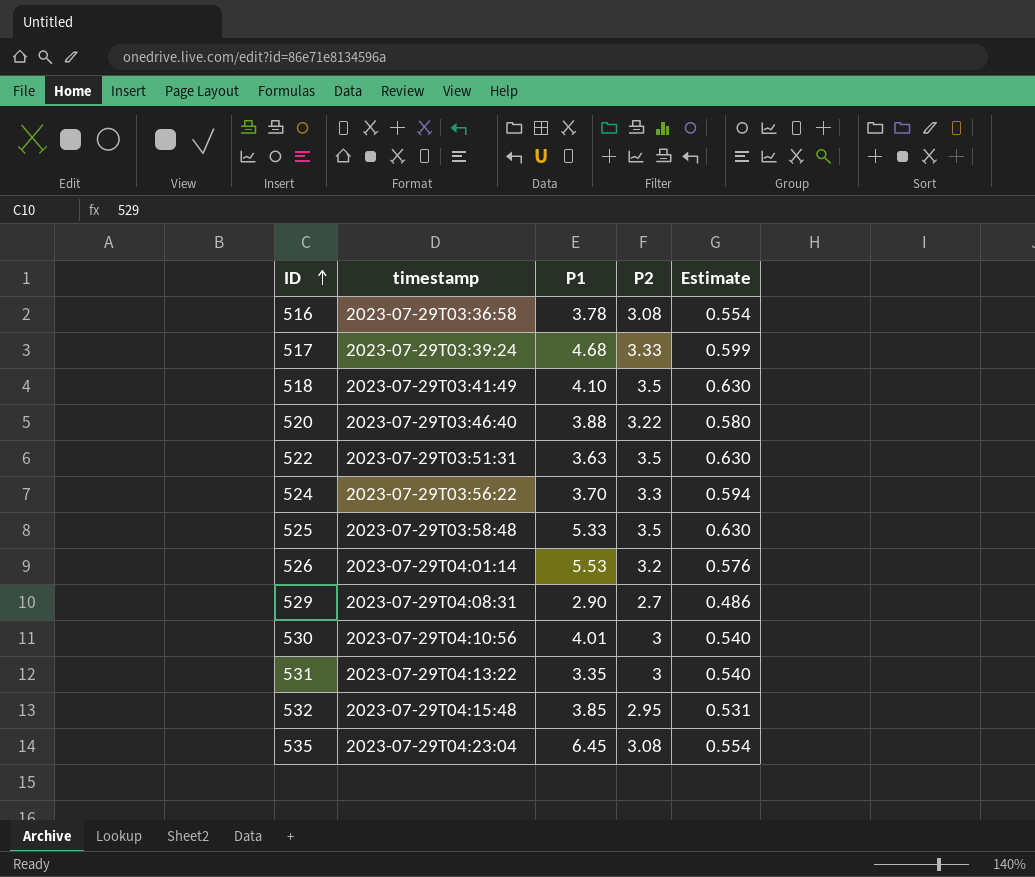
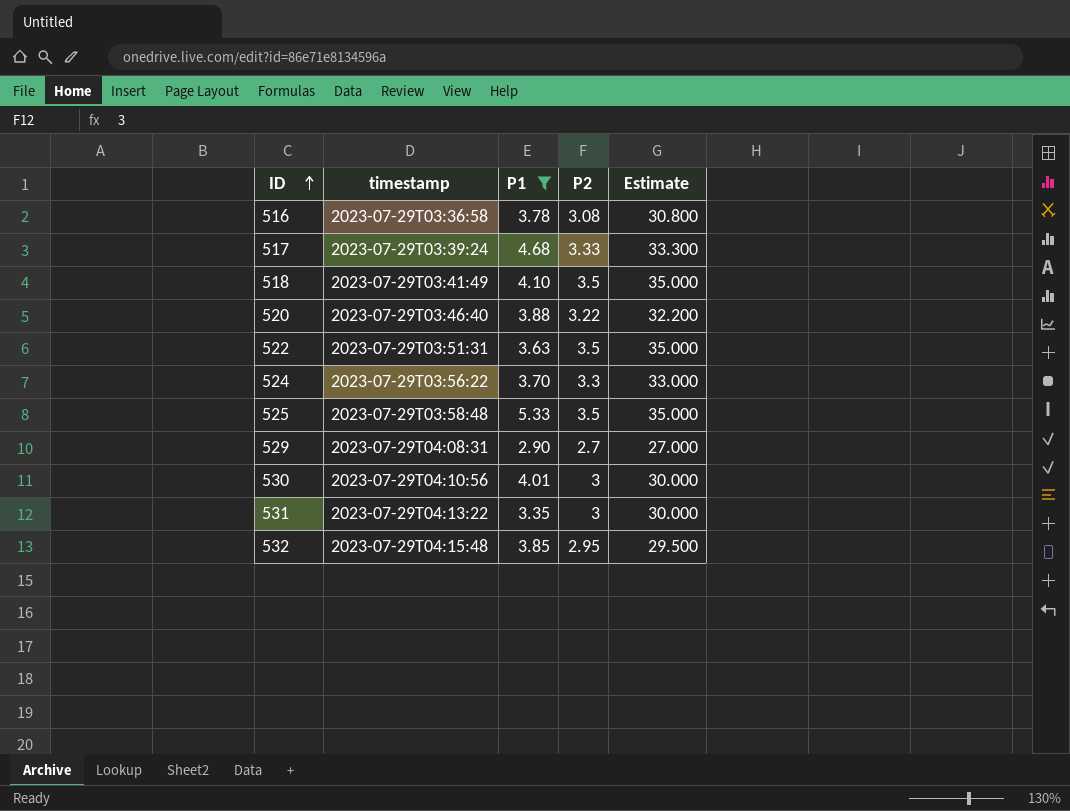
filter: none -> P1 <= 5.33
column Estimate | formula: [P2] * 0.18 -> [P2] * 10

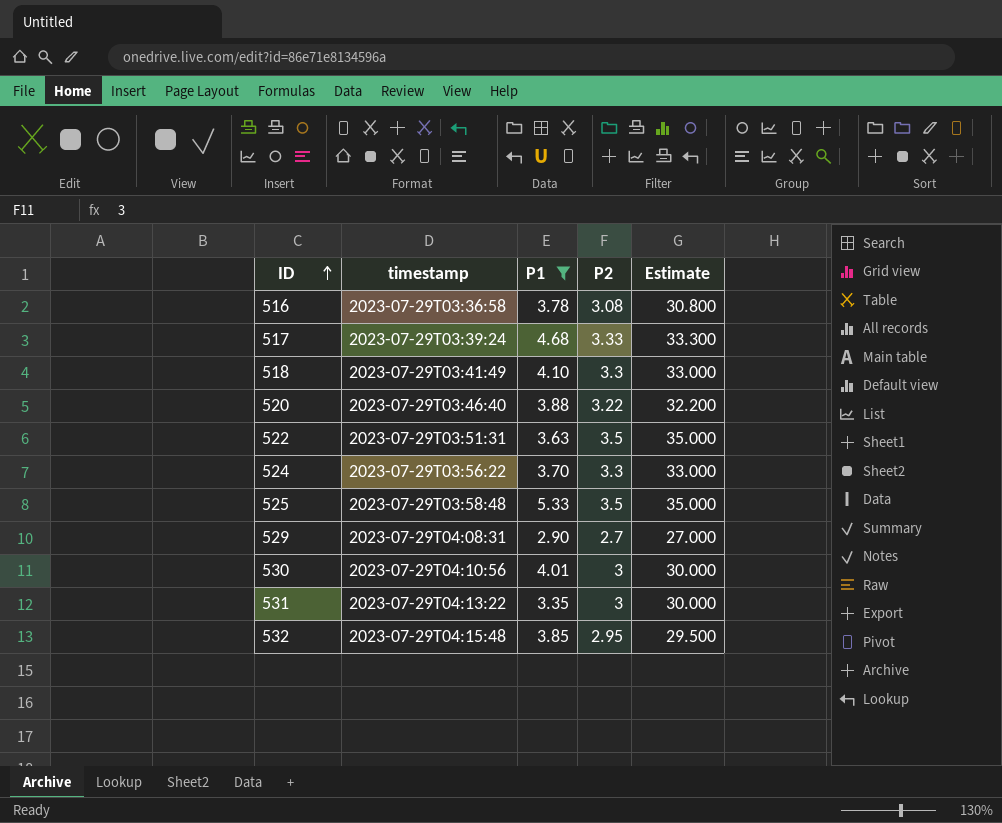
518 | P2: 3.5 -> 3.3
518 | Estimate: 35.000 -> 33.000

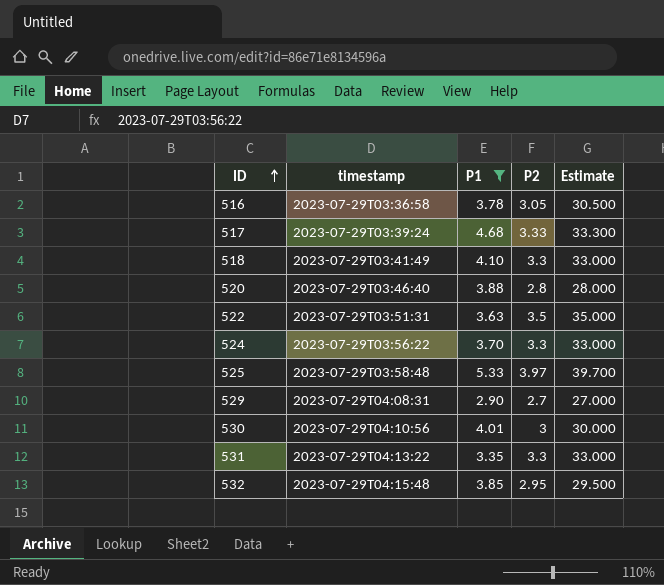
516 | P2: 3.08 -> 3.05
516 | Estimate: 30.800 -> 30.500
520 | P2: 3.22 -> 2.8
520 | Estimate: 32.200 -> 28.000
525 | P2: 3.5 -> 3.97
525 | Estimate: 35.000 -> 39.700
531 | P2: 3 -> 3.3
531 | Estimate: 30.000 -> 33.000

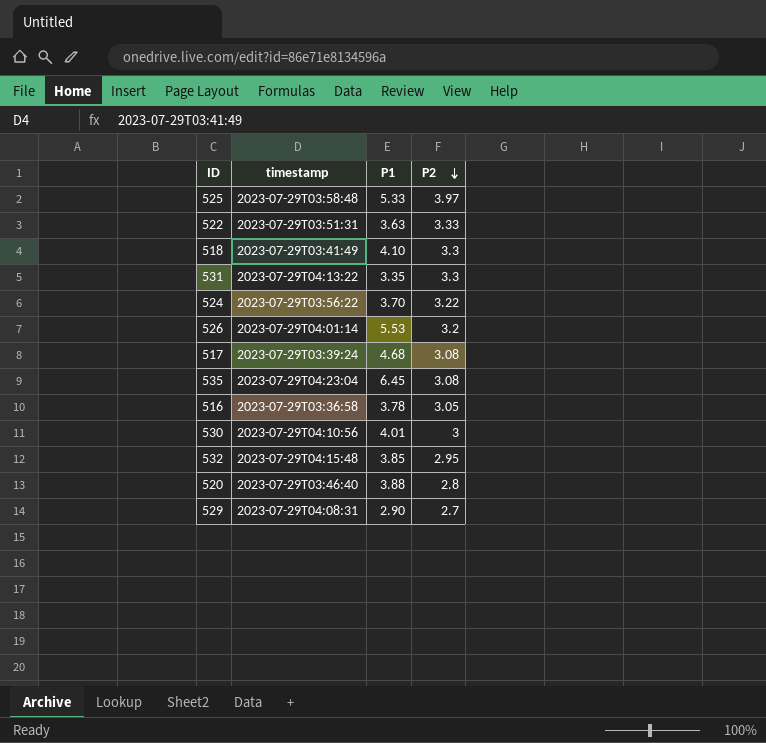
filter: P1 <= 5.33 -> none
row order: ID ascending -> P2 descending
column Estimate | formula: [P2] * 10 -> none
522 | P2: 3.5 -> 3.33
524 | P2: 3.3 -> 3.22
517 | P2: 3.33 -> 3.08

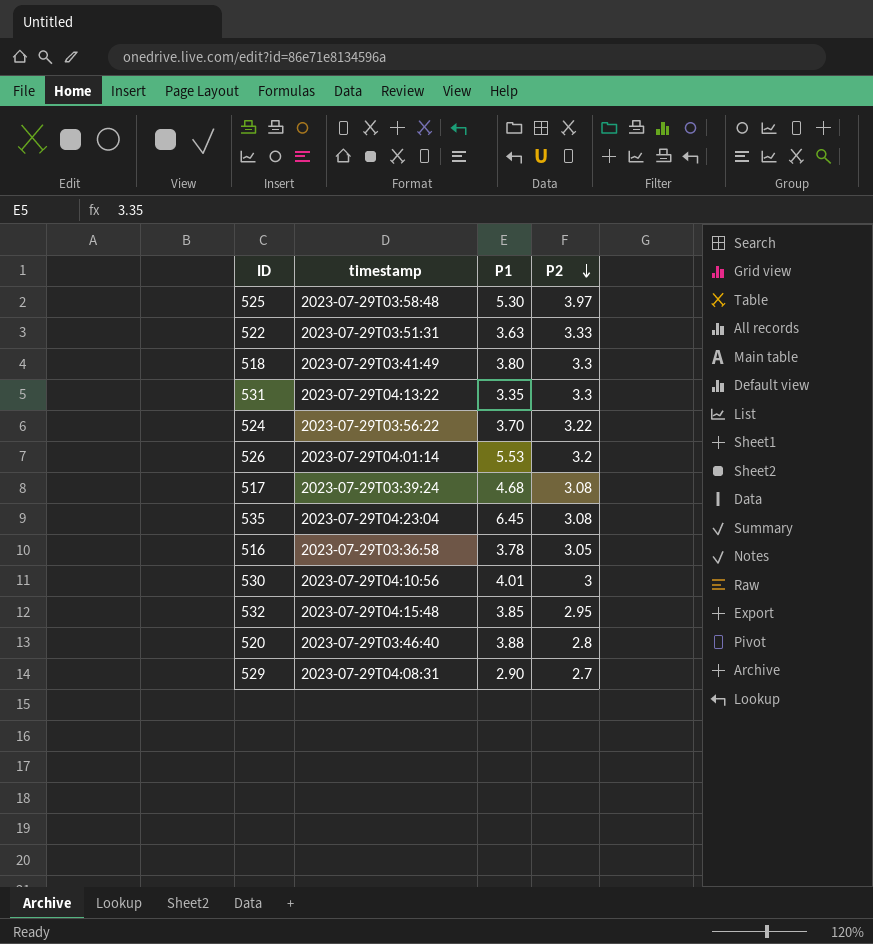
525 | P1: 5.33 -> 5.30
518 | P1: 4.10 -> 3.80

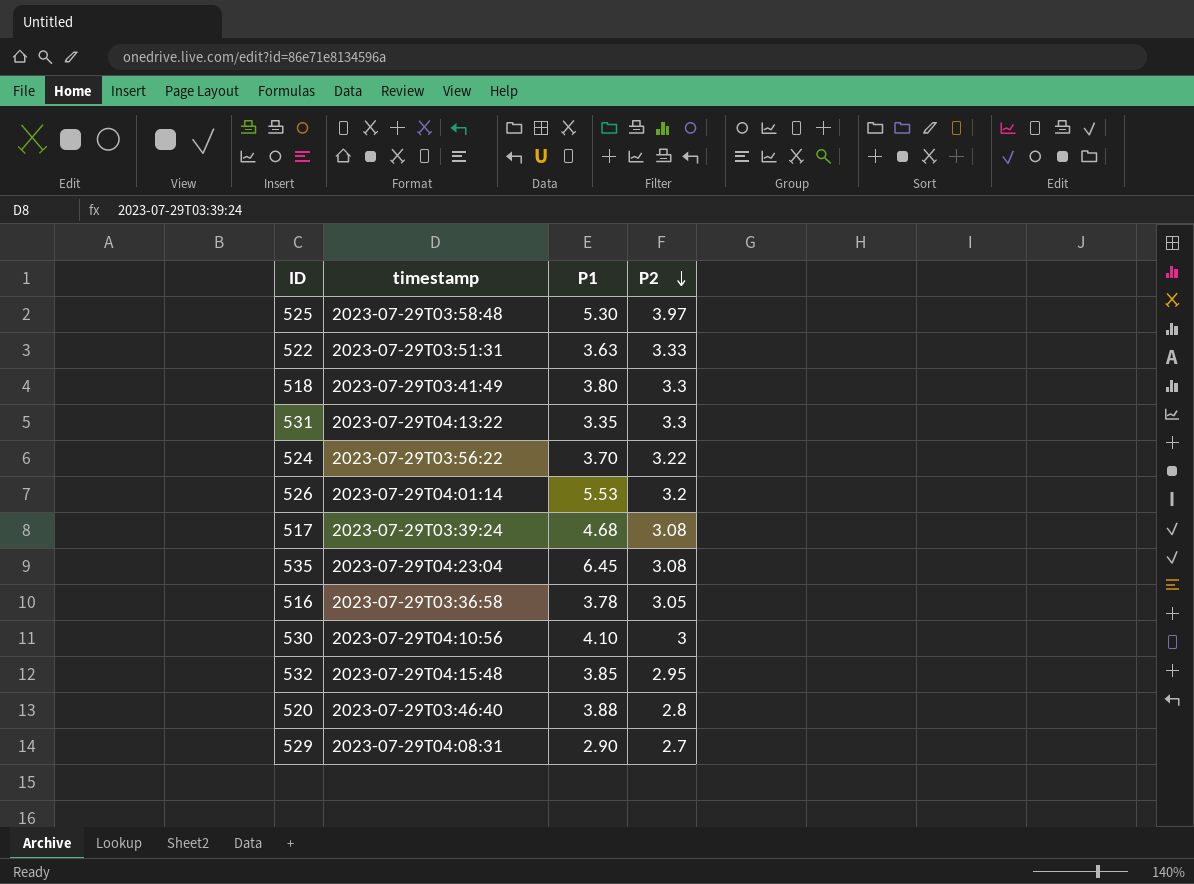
530 | P1: 4.01 -> 4.10

